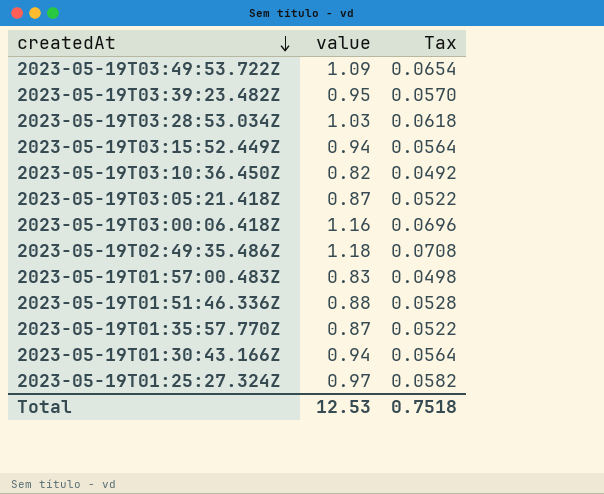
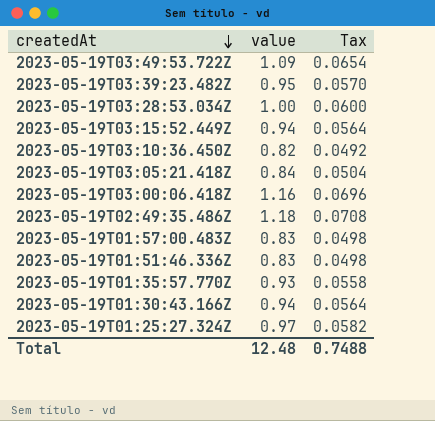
2023-05-19T03:28:53.034Z | value: 1.03 -> 1.00
2023-05-19T03:28:53.034Z | Tax: 0.0618 -> 0.0600
2023-05-19T03:05:21.418Z | value: 0.87 -> 0.84
2023-05-19T03:05:21.418Z | Tax: 0.0522 -> 0.0504
2023-05-19T01:51:46.336Z | value: 0.88 -> 0.83
2023-05-19T01:51:46.336Z | Tax: 0.0528 -> 0.0498
2023-05-19T01:35:57.770Z | value: 0.87 -> 0.93
2023-05-19T01:35:57.770Z | Tax: 0.0522 -> 0.0558
Total | value: 12.53 -> 12.48
Total | Tax: 0.7518 -> 0.7488

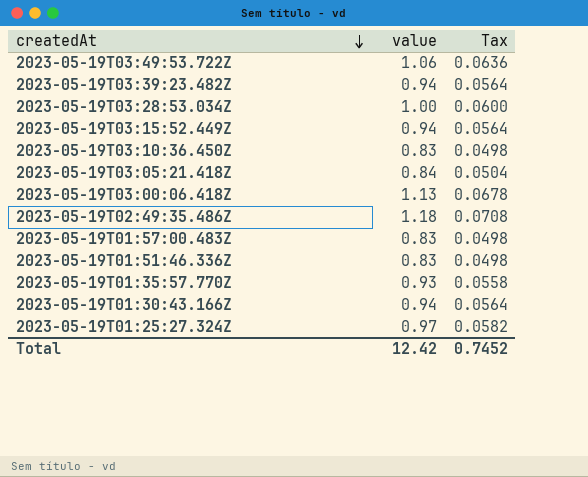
2023-05-19T03:49:53.722Z | value: 1.09 -> 1.06
2023-05-19T03:49:53.722Z | Tax: 0.0654 -> 0.0636
2023-05-19T03:39:23.482Z | value: 0.95 -> 0.94
2023-05-19T03:39:23.482Z | Tax: 0.0570 -> 0.0564
2023-05-19T03:10:36.450Z | value: 0.82 -> 0.83
2023-05-19T03:10:36.450Z | Tax: 0.0492 -> 0.0498
2023-05-19T03:00:06.418Z | value: 1.16 -> 1.13
2023-05-19T03:00:06.418Z | Tax: 0.0696 -> 0.0678
Total | value: 12.48 -> 12.42
Total | Tax: 0.7488 -> 0.7452

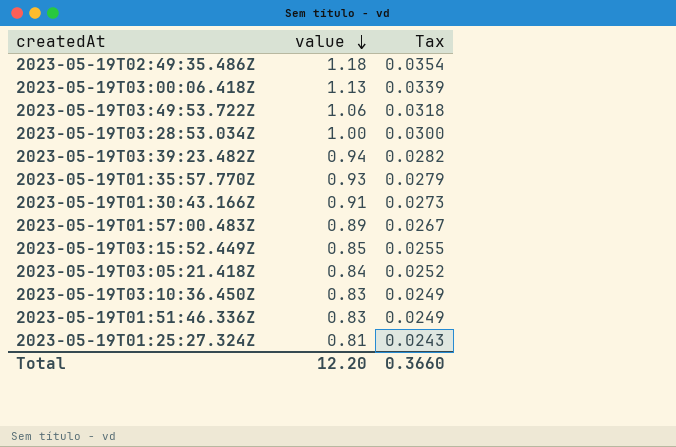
row order: createdAt descending -> value descending
column Tax | formula: [value] * 0.06 -> [value] * 0.03
2023-05-19T01:30:43.166Z | value: 0.94 -> 0.91
2023-05-19T01:57:00.483Z | value: 0.83 -> 0.89
2023-05-19T03:15:52.449Z | value: 0.94 -> 0.85
2023-05-19T01:25:27.324Z | value: 0.97 -> 0.81
Total | value: 12.42 -> 12.20
Total | Tax: 0.7452 -> 0.3660

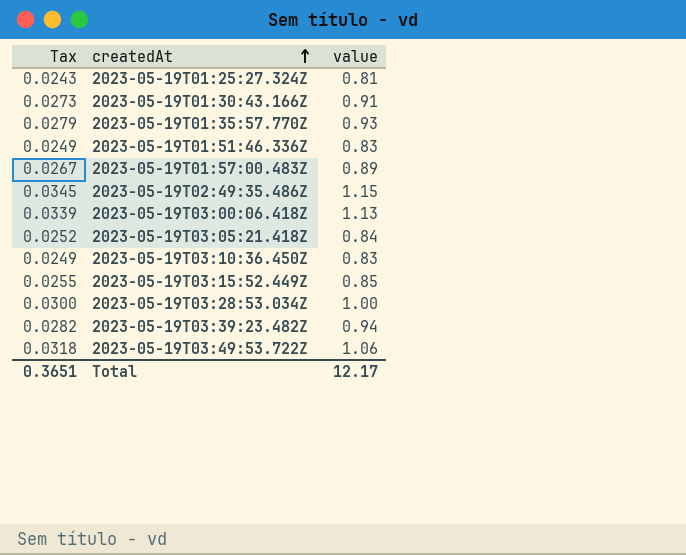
row order: value descending -> createdAt ascending
column Tax | position: 3 -> 1
2023-05-19T02:49:35.486Z | Tax: 0.0354 -> 0.0345
2023-05-19T02:49:35.486Z | value: 1.18 -> 1.15
Total | Tax: 0.3660 -> 0.3651
Total | value: 12.20 -> 12.17

